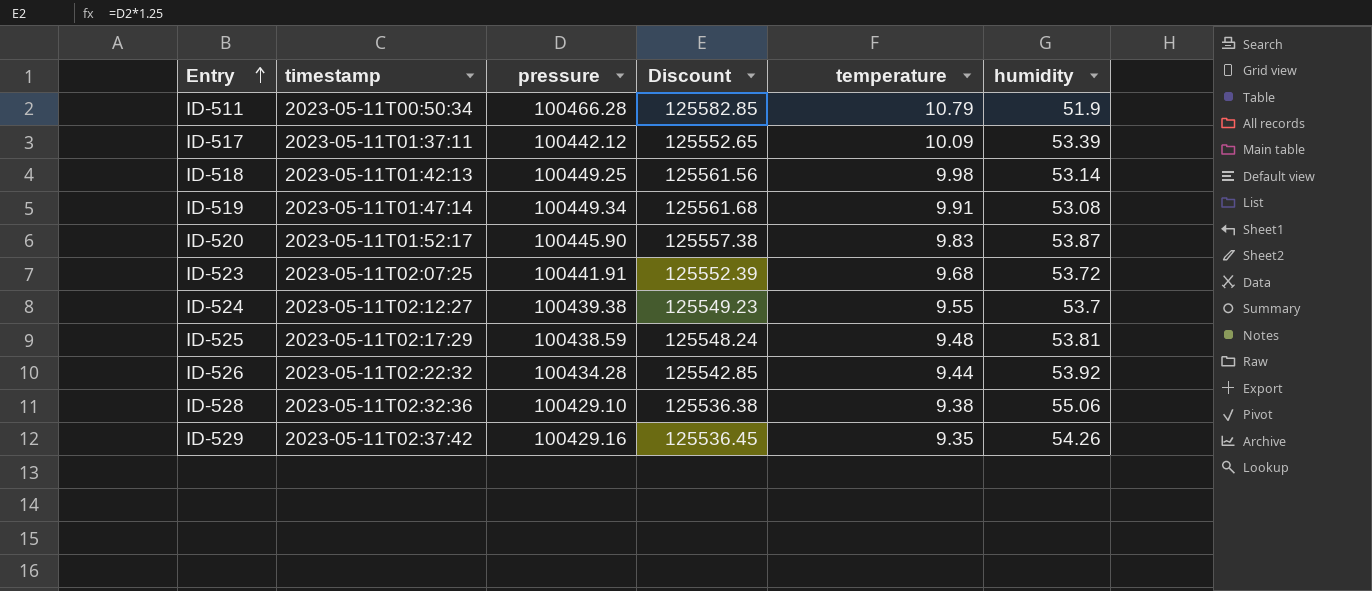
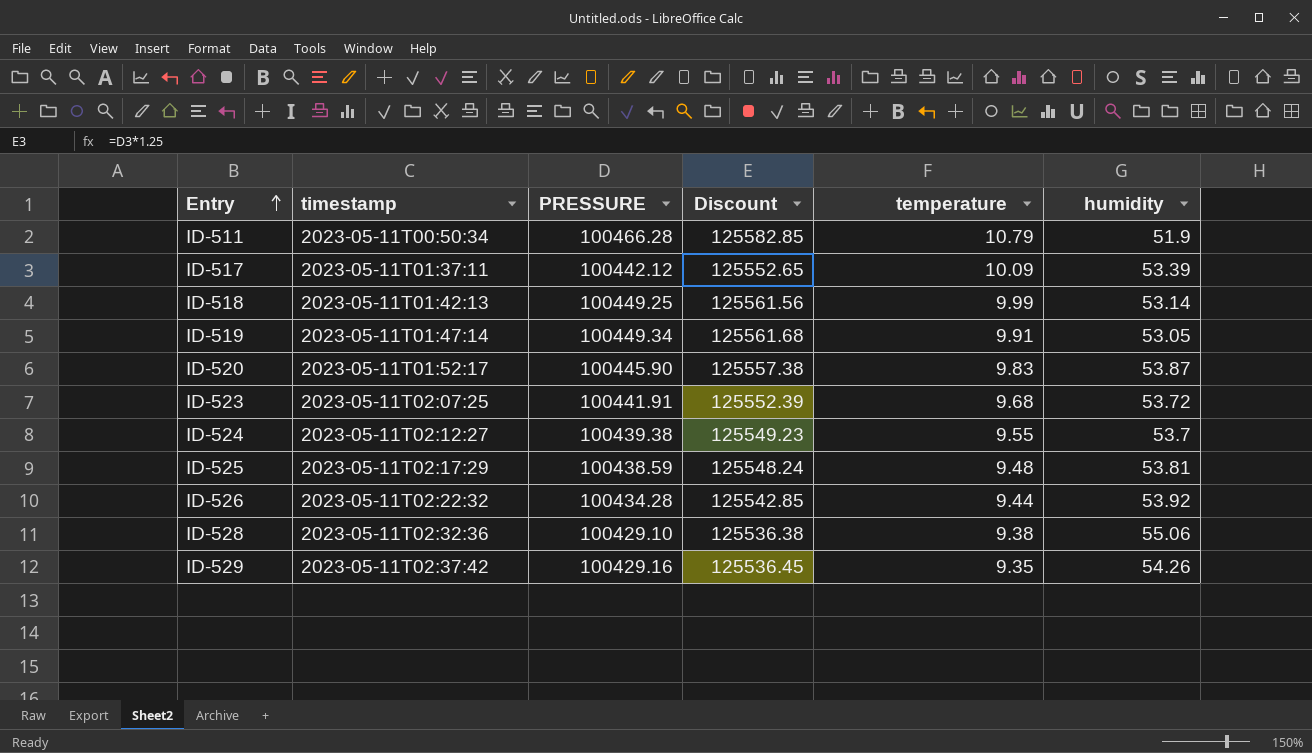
column name: pressure -> PRESSURE
ID-518 | temperature: 9.98 -> 9.99
ID-519 | humidity: 53.08 -> 53.05

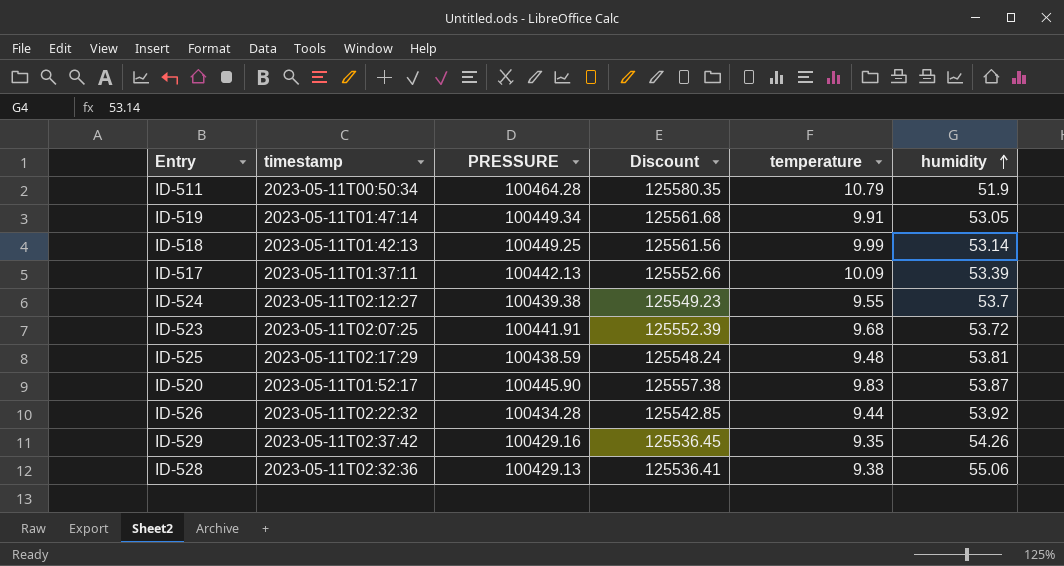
row order: Entry ascending -> humidity ascending
ID-511 | PRESSURE: 100466.28 -> 100464.28
ID-511 | Discount: 125582.85 -> 125580.35
ID-517 | PRESSURE: 100442.12 -> 100442.13
ID-517 | Discount: 125552.65 -> 125552.66
ID-528 | PRESSURE: 100429.10 -> 100429.13
ID-528 | Discount: 125536.38 -> 125536.41

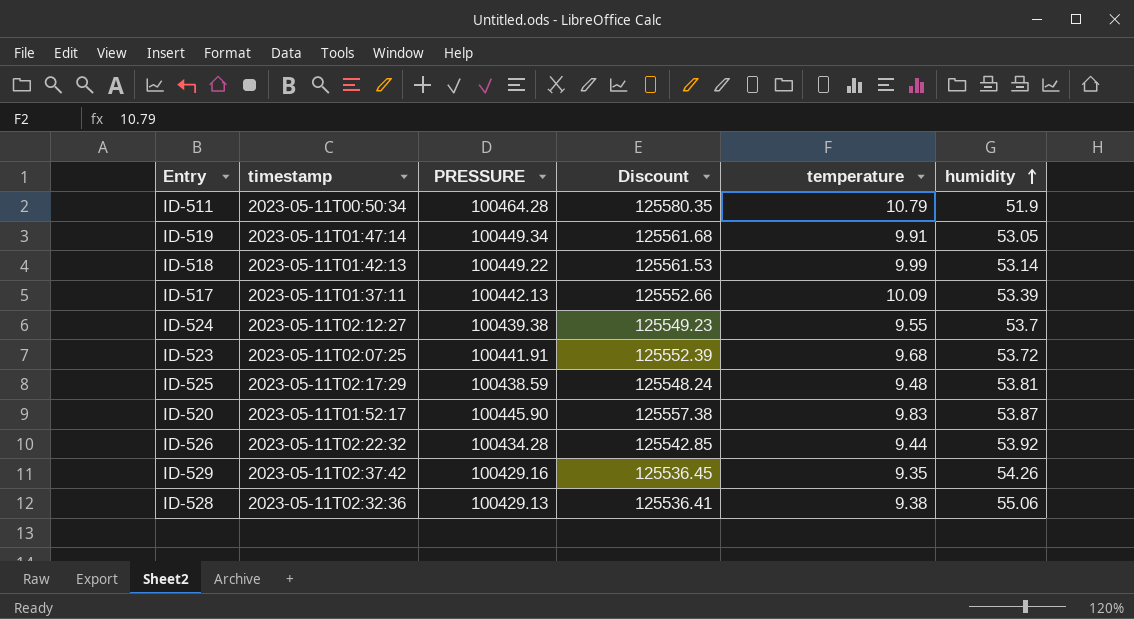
ID-518 | PRESSURE: 100449.25 -> 100449.22
ID-518 | Discount: 125561.56 -> 125561.53

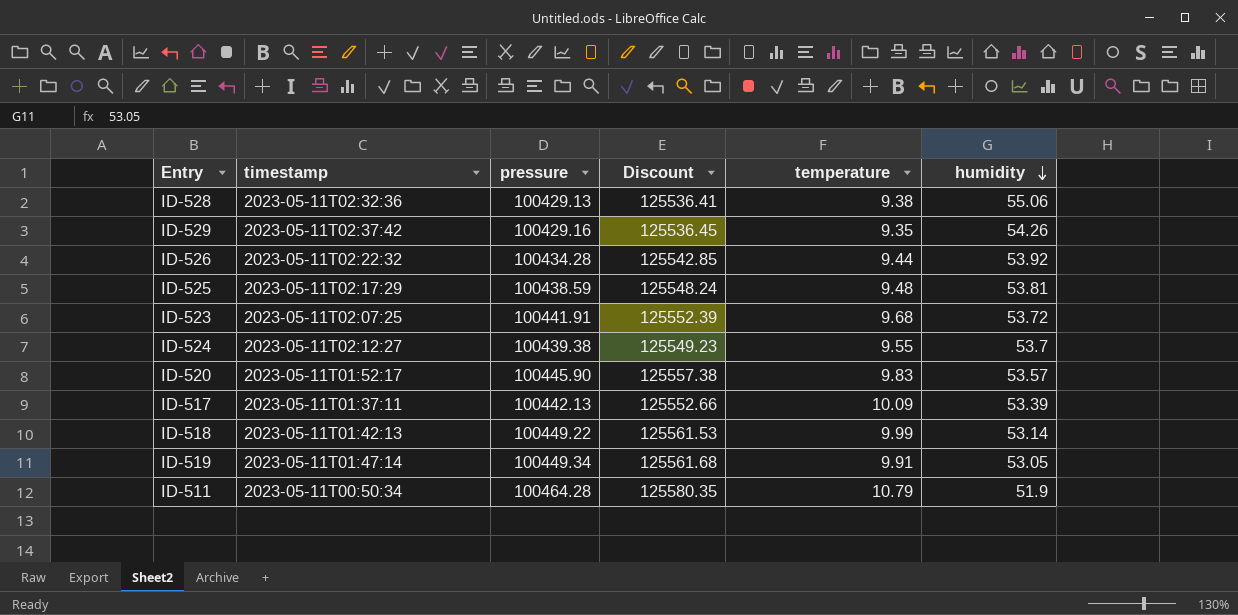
row order: humidity ascending -> humidity descending
column name: PRESSURE -> pressure
ID-520 | humidity: 53.87 -> 53.57

